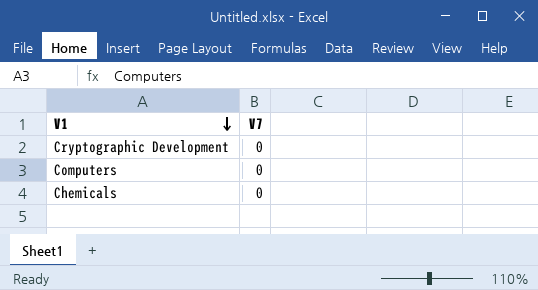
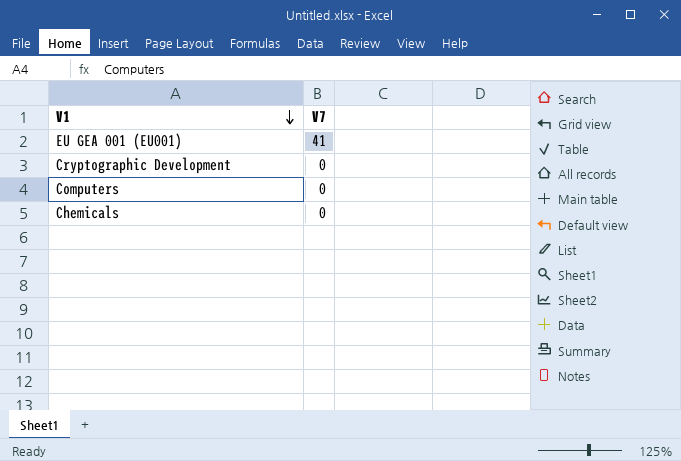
row EU GEA 001 (EU001): none -> 41

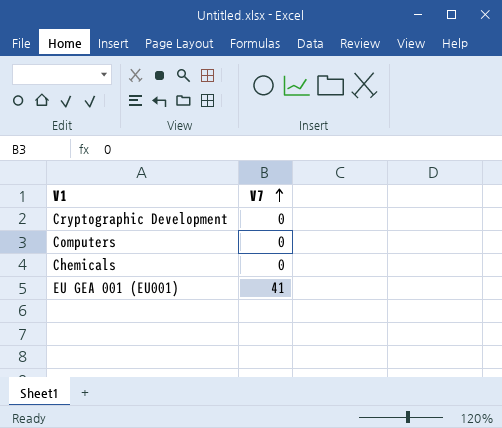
row order: V1 descending -> V7 ascending

